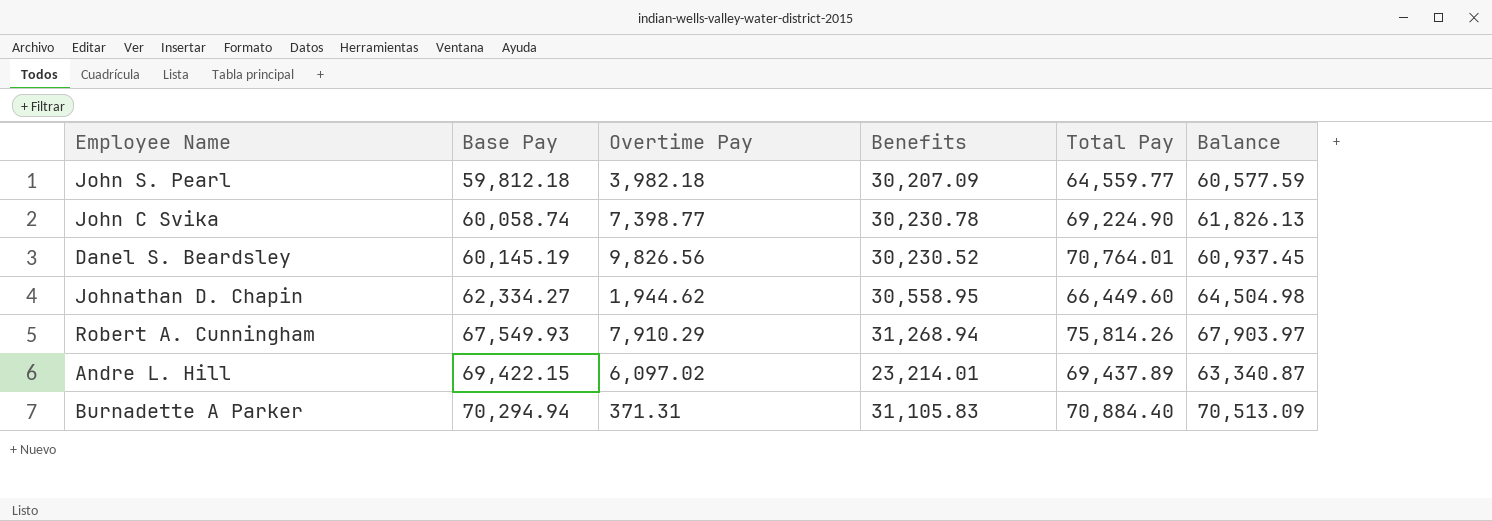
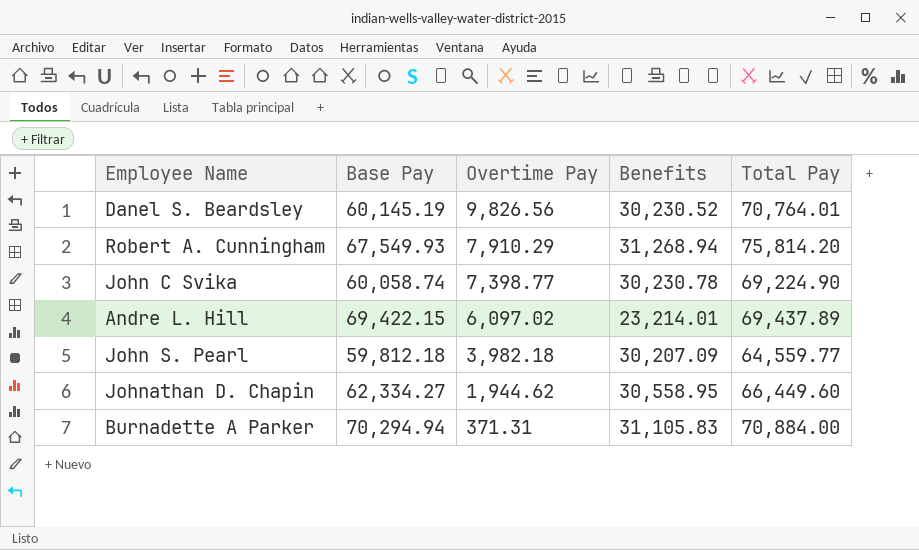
row order: Base Pay ascending -> Overtime Pay descending
column Balance | formula: [Total Pay] - [Overtime Pay] -> none
Robert A. Cunningham | Total Pay: 75,814.26 -> 75,814.20
Burnadette A Parker | Total Pay: 70,884.40 -> 70,884.00

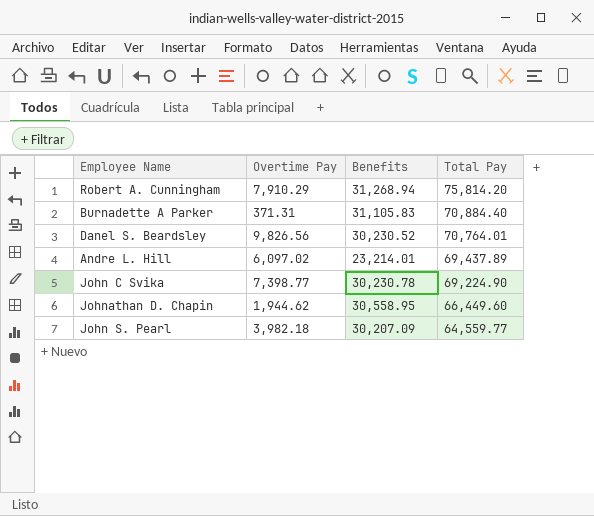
row order: Overtime Pay descending -> Total Pay descending
column Base Pay | position: 2 -> none
Burnadette A Parker | Total Pay: 70,884.00 -> 70,884.40

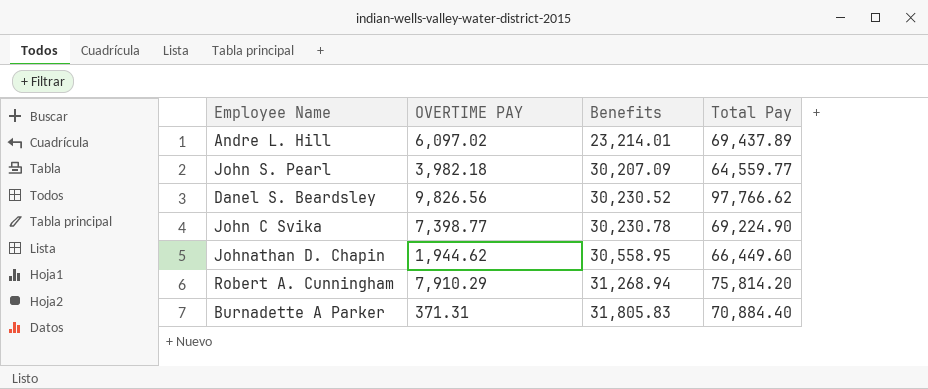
row order: Total Pay descending -> Benefits ascending
column name: Overtime Pay -> OVERTIME PAY
Danel S. Beardsley | Total Pay: 70,764.01 -> 97,766.62
Burnadette A Parker | Benefits: 31,105.83 -> 31,805.83

